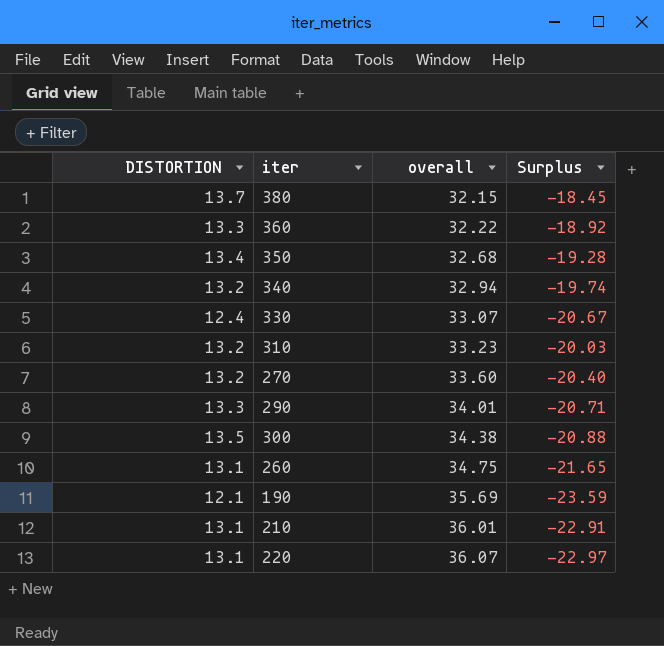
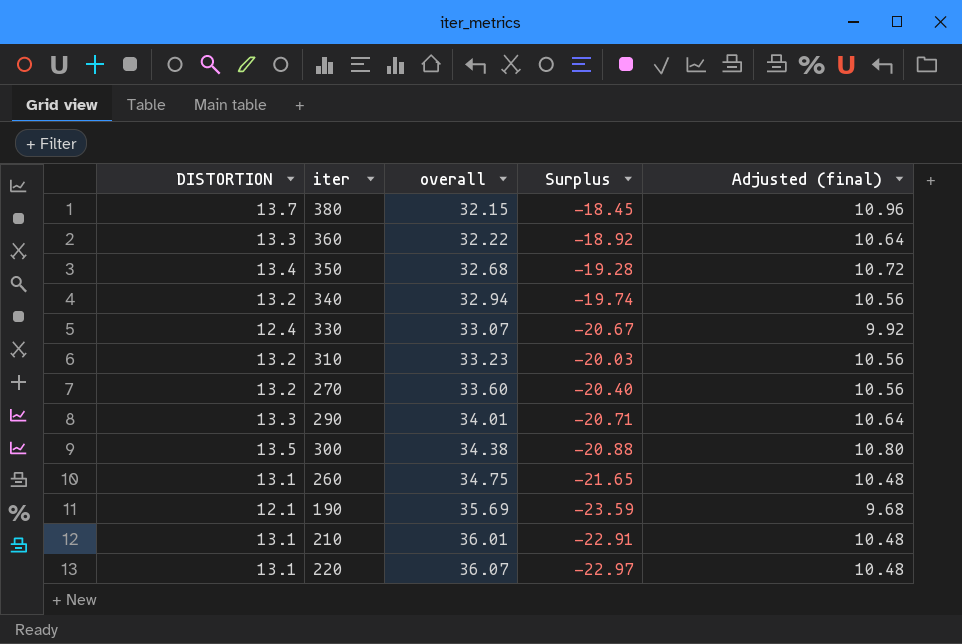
column Adjusted (final) | formula: none -> [DISTORTION] * 0.8

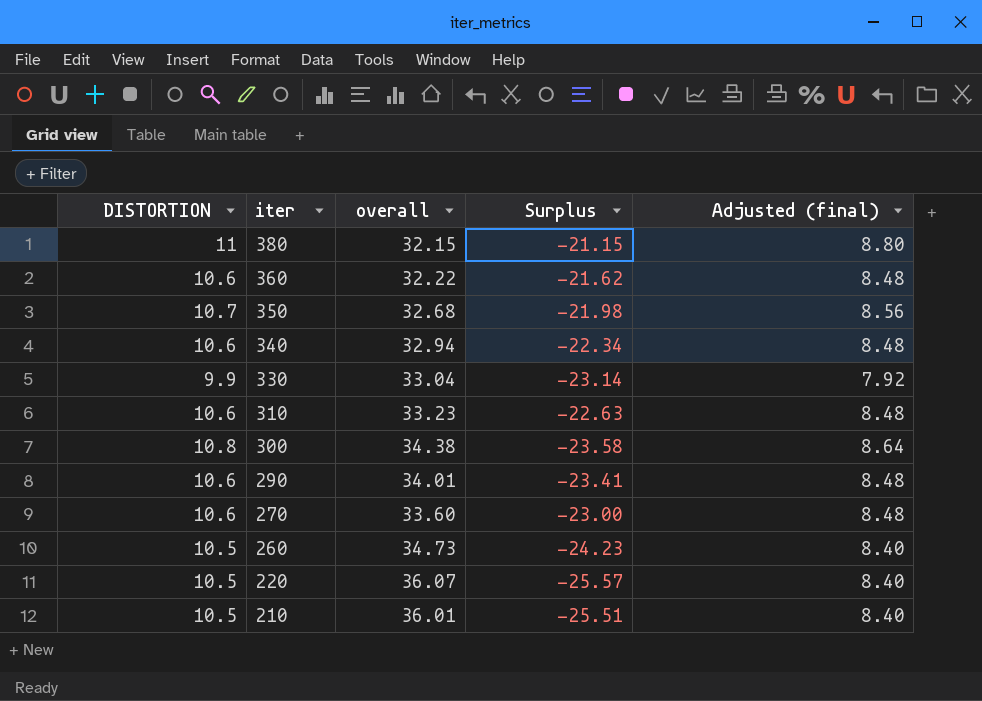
row order: overall ascending -> iter descending
row 190: 12.1 | 35.69 | -23.59 | 9.68 -> none
380 | DISTORTION: 13.7 -> 11
380 | Surplus: -18.45 -> -21.15
380 | Adjusted (final): 10.96 -> 8.80
360 | DISTORTION: 13.3 -> 10.6
360 | Surplus: -18.92 -> -21.62
360 | Adjusted (final): 10.64 -> 8.48
350 | DISTORTION: 13.4 -> 10.7
350 | Surplus: -19.28 -> -21.98
350 | Adjusted (final): 10.72 -> 8.56
340 | DISTORTION: 13.2 -> 10.6
340 | Surplus: -19.74 -> -22.34
340 | Adjusted (final): 10.56 -> 8.48
330 | DISTORTION: 12.4 -> 9.9
330 | overall: 33.07 -> 33.04
330 | Surplus: -20.67 -> -23.14
330 | Adjusted (final): 9.92 -> 7.92
310 | DISTORTION: 13.2 -> 10.6
310 | Surplus: -20.03 -> -22.63
310 | Adjusted (final): 10.56 -> 8.48
300 | DISTORTION: 13.5 -> 10.8
300 | Surplus: -20.88 -> -23.58
300 | Adjusted (final): 10.80 -> 8.64
290 | DISTORTION: 13.3 -> 10.6
290 | Surplus: -20.71 -> -23.41
290 | Adjusted (final): 10.64 -> 8.48
270 | DISTORTION: 13.2 -> 10.6
270 | Surplus: -20.40 -> -23.00
270 | Adjusted (final): 10.56 -> 8.48
260 | DISTORTION: 13.1 -> 10.5
260 | overall: 34.75 -> 34.73
260 | Surplus: -21.65 -> -24.23
260 | Adjusted (final): 10.48 -> 8.40
220 | DISTORTION: 13.1 -> 10.5
220 | Surplus: -22.97 -> -25.57
220 | Adjusted (final): 10.48 -> 8.40
210 | DISTORTION: 13.1 -> 10.5
210 | Surplus: -22.91 -> -25.51
210 | Adjusted (final): 10.48 -> 8.40

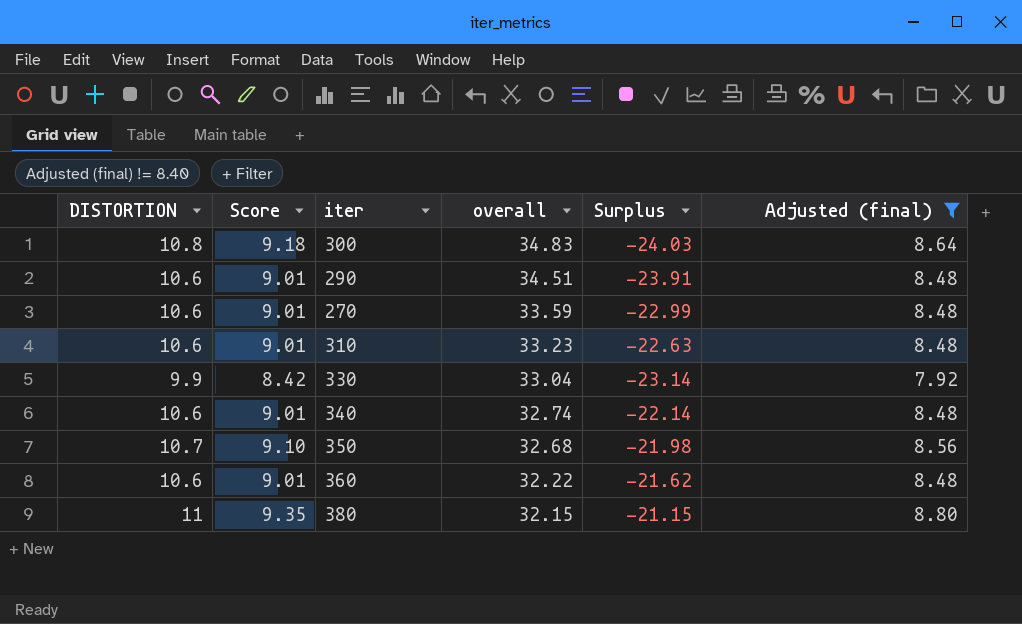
filter: none -> Adjusted (final) != 8.40
row order: iter descending -> overall descending
column Score | formula: none -> [DISTORTION] * 0.85
300 | overall: 34.38 -> 34.83
300 | Surplus: -23.58 -> -24.03
290 | overall: 34.01 -> 34.51
290 | Surplus: -23.41 -> -23.91
270 | overall: 33.60 -> 33.59
270 | Surplus: -23.00 -> -22.99
340 | overall: 32.94 -> 32.74
340 | Surplus: -22.34 -> -22.14

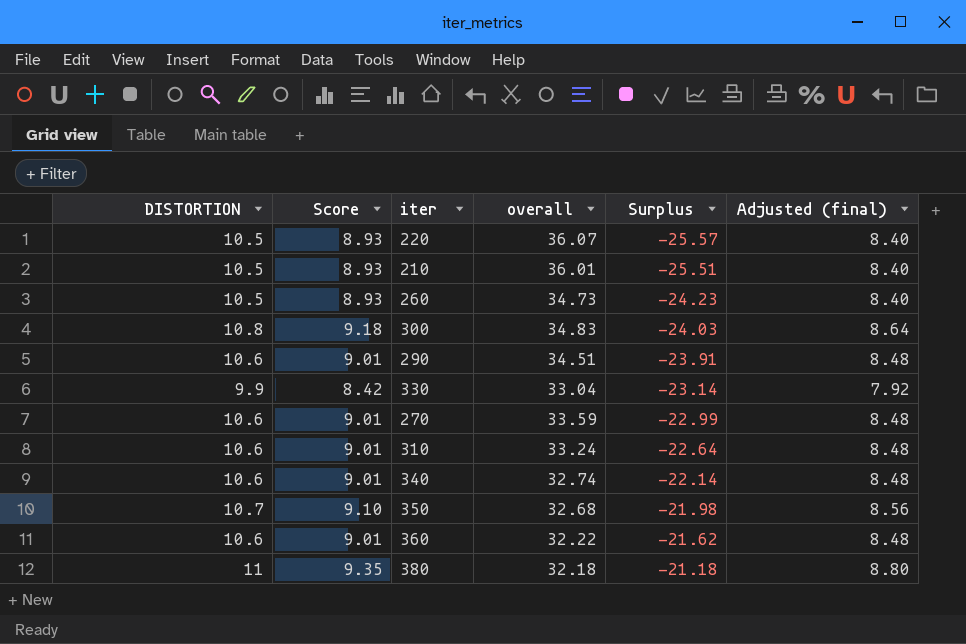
filter: Adjusted (final) != 8.40 -> none
row order: overall descending -> Surplus ascending
310 | overall: 33.23 -> 33.24
310 | Surplus: -22.63 -> -22.64
380 | overall: 32.15 -> 32.18
380 | Surplus: -21.15 -> -21.18

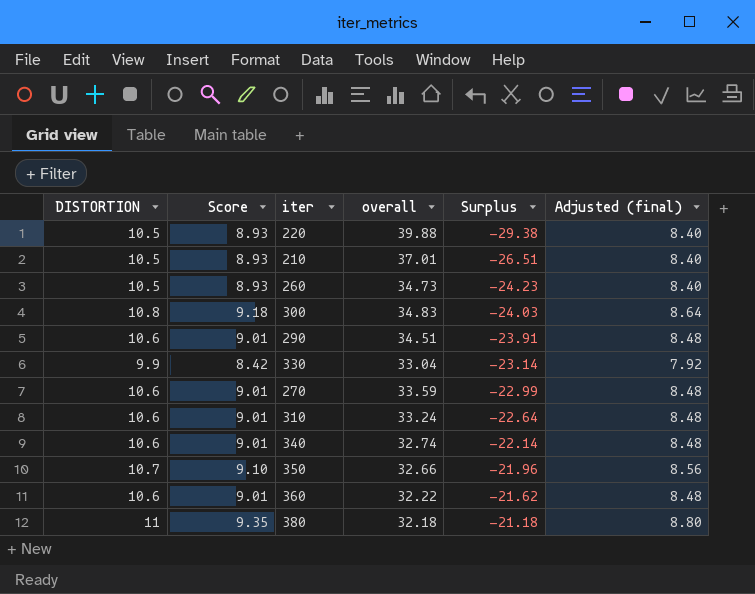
220 | overall: 36.07 -> 39.88
220 | Surplus: -25.57 -> -29.38
210 | overall: 36.01 -> 37.01
210 | Surplus: -25.51 -> -26.51
350 | overall: 32.68 -> 32.66
350 | Surplus: -21.98 -> -21.96

